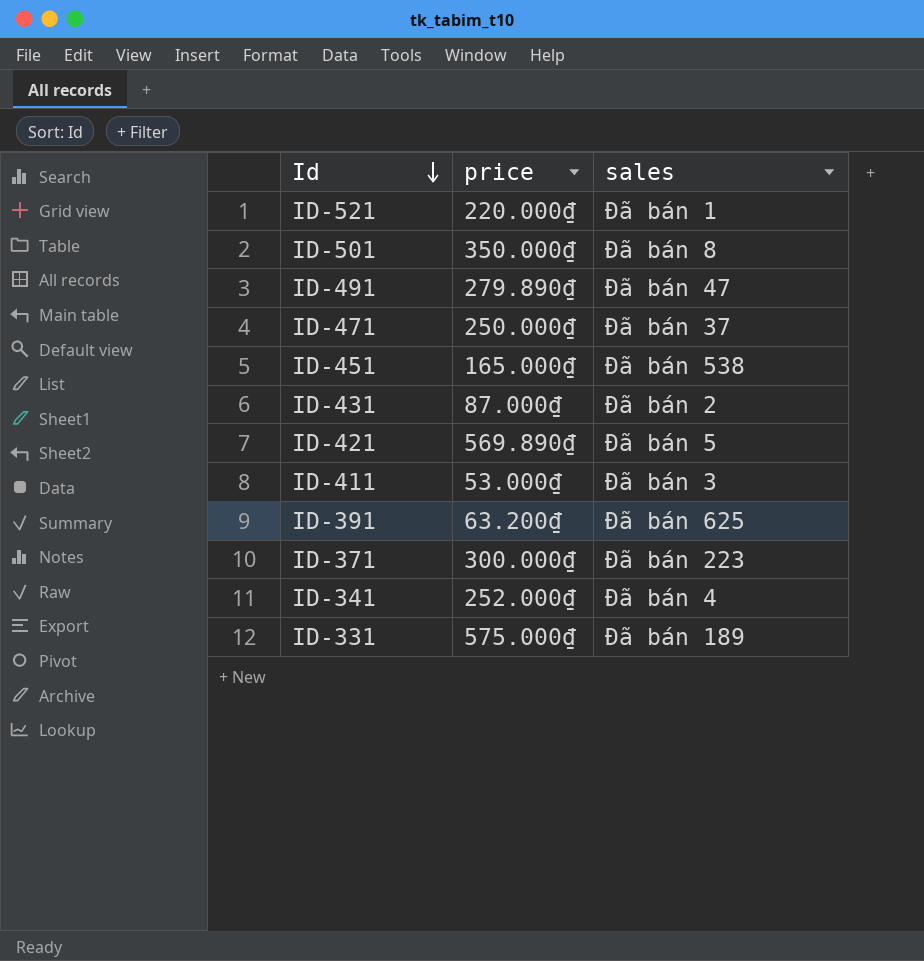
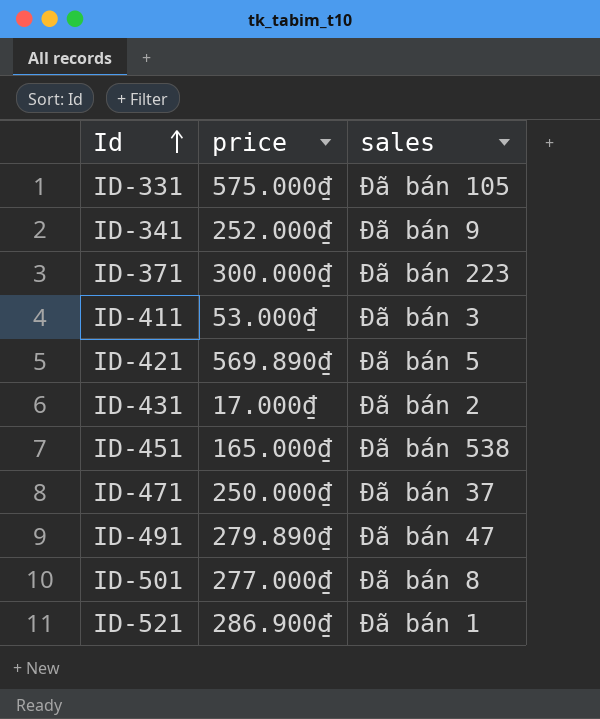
row order: Id descending -> Id ascending
row ID-391: 63.200₫ | Đã bán 625 -> none
ID-331 | sales: Đã bán 189 -> Đã bán 105
ID-341 | sales: Đã bán 4 -> Đã bán 9
ID-431 | price: 87.000₫ -> 17.000₫
ID-501 | price: 350.000₫ -> 277.000₫
ID-521 | price: 220.000₫ -> 286.900₫

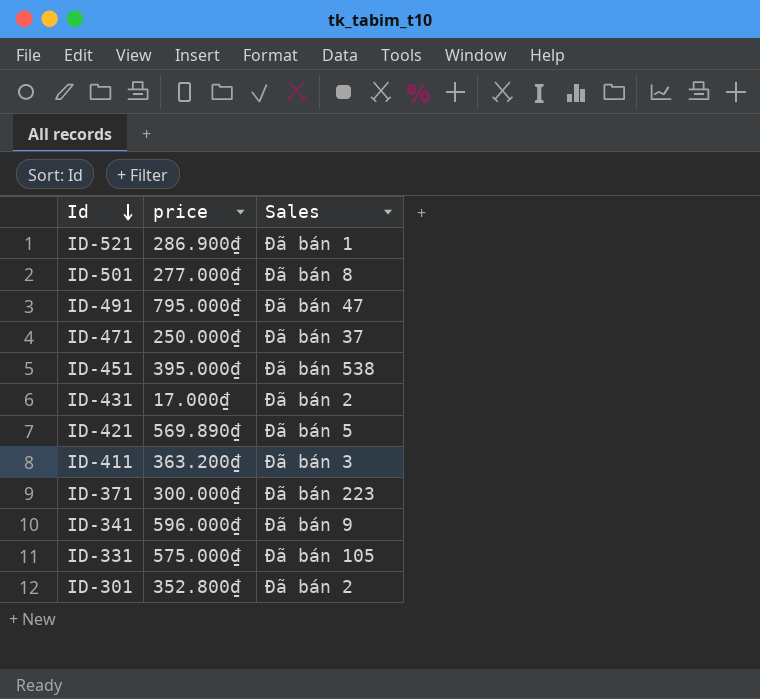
row order: Id ascending -> Id descending
column name: sales -> Sales
ID-491 | price: 279.890₫ -> 795.000₫
ID-451 | price: 165.000₫ -> 395.000₫
ID-411 | price: 53.000₫ -> 363.200₫
ID-341 | price: 252.000₫ -> 596.000₫
row ID-301: none -> 352.800₫ | Đã bán 2

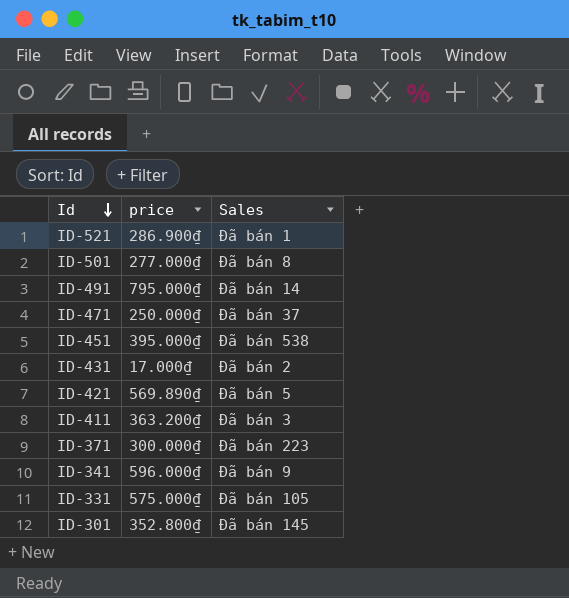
ID-491 | Sales: Đã bán 47 -> Đã bán 14
ID-301 | Sales: Đã bán 2 -> Đã bán 145

